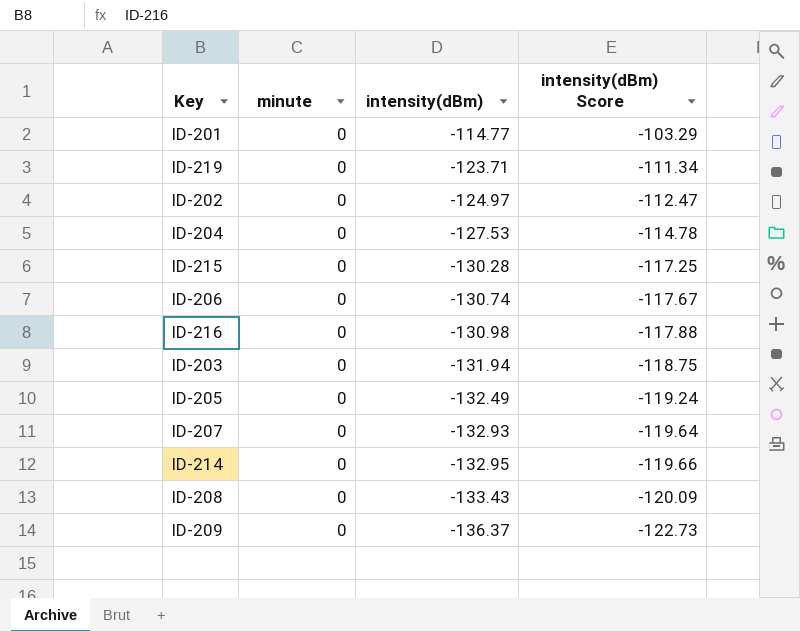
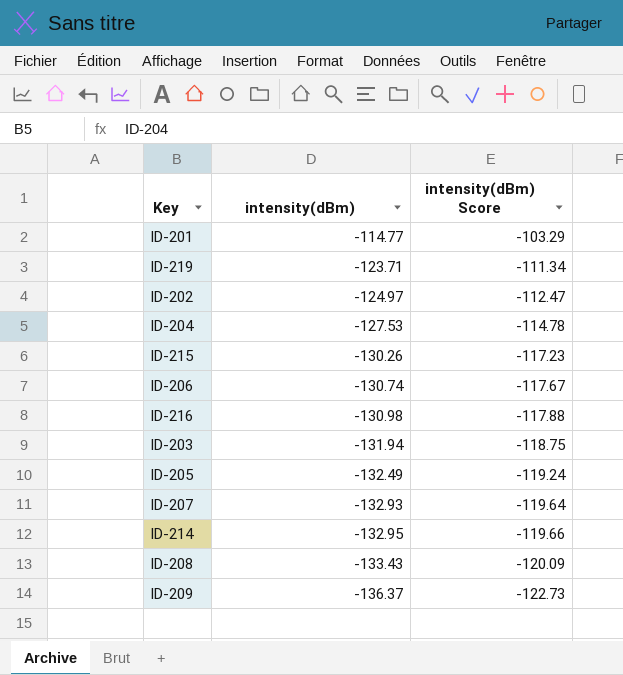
column minute | position: 2 -> none
ID-215 | intensity(dBm): -130.28 -> -130.26
ID-215 | intensity(dBm) Score: -117.25 -> -117.23

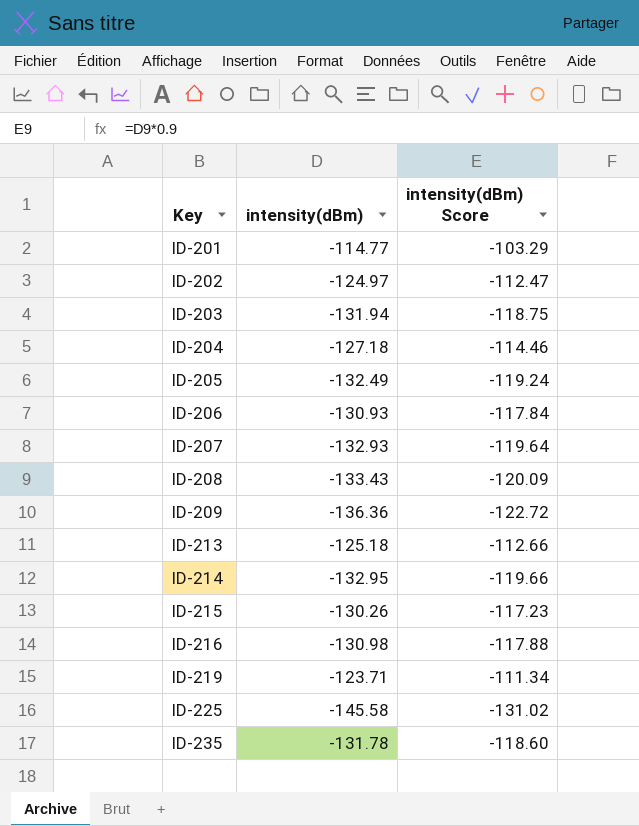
row order: intensity(dBm) descending -> Key ascending
ID-204 | intensity(dBm): -127.53 -> -127.18
ID-204 | intensity(dBm) Score: -114.78 -> -114.46
ID-206 | intensity(dBm): -130.74 -> -130.93
ID-206 | intensity(dBm) Score: -117.67 -> -117.84
ID-209 | intensity(dBm): -136.37 -> -136.36
ID-209 | intensity(dBm) Score: -122.73 -> -122.72
row ID-213: none -> -125.18 | -112.66
row ID-225: none -> -145.58 | -131.02
row ID-235: none -> -131.78 | -118.60

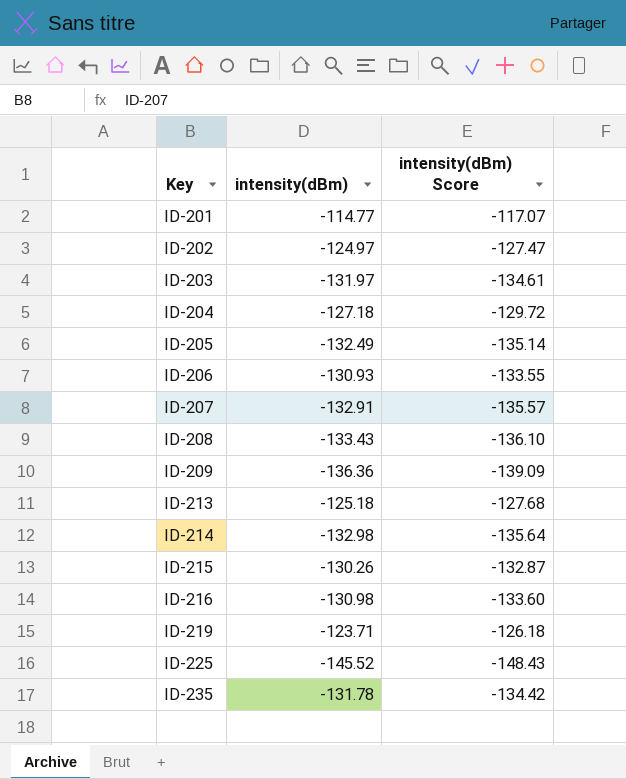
column intensity(dBm) Score | formula: [intensity(dBm)] * 0.9 -> [intensity(dBm)] * 1.02
ID-203 | intensity(dBm): -131.94 -> -131.97
ID-207 | intensity(dBm): -132.93 -> -132.91
ID-214 | intensity(dBm): -132.95 -> -132.98
ID-225 | intensity(dBm): -145.58 -> -145.52

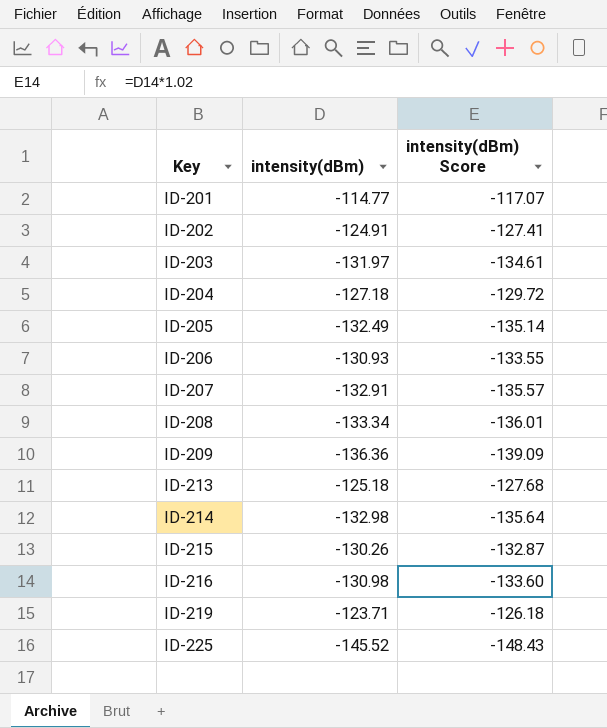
row ID-235: -131.78 | -134.42 -> none
ID-202 | intensity(dBm): -124.97 -> -124.91
ID-202 | intensity(dBm) Score: -127.47 -> -127.41
ID-208 | intensity(dBm): -133.43 -> -133.34
ID-208 | intensity(dBm) Score: -136.10 -> -136.01

